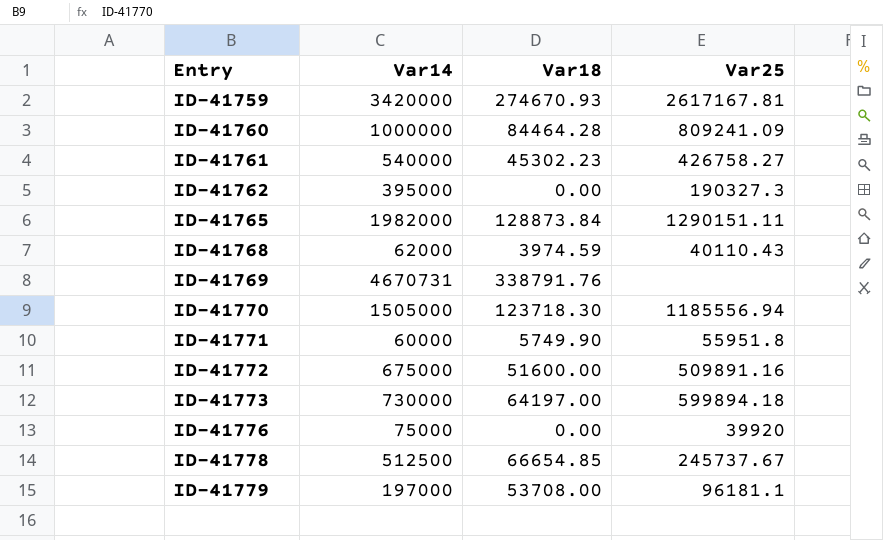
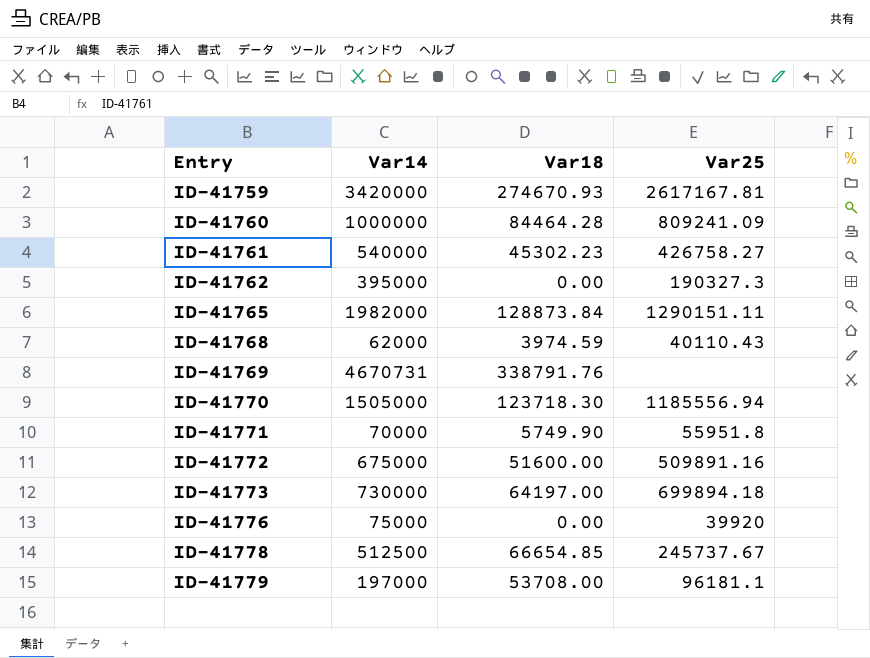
ID-41771 | Var14: 60000 -> 70000
ID-41773 | Var25: 599894.18 -> 699894.18

